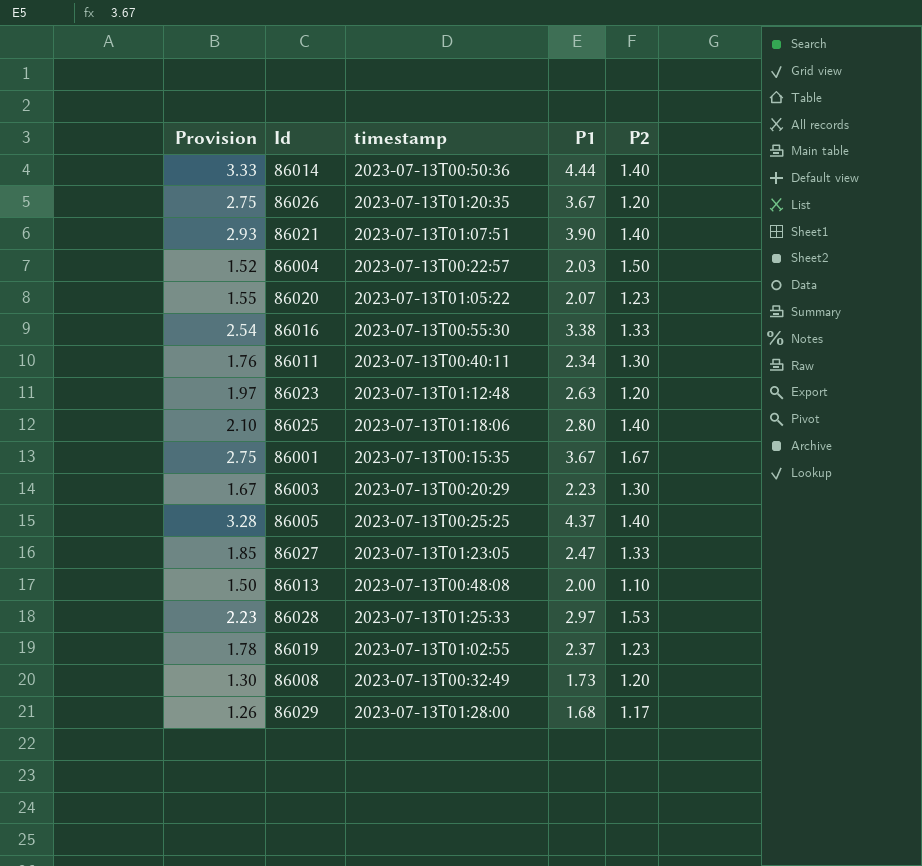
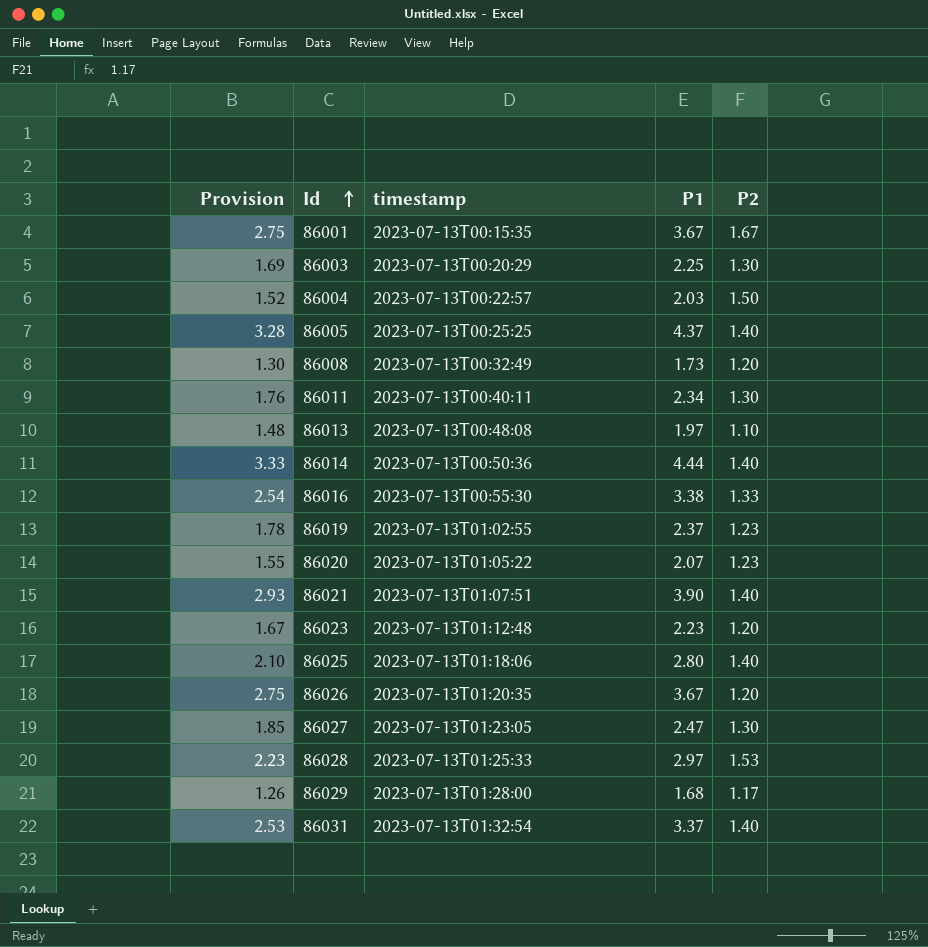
row order: none -> Id ascending
86003 | Provision: 1.67 -> 1.69
86003 | P1: 2.23 -> 2.25
86013 | Provision: 1.50 -> 1.48
86013 | P1: 2.00 -> 1.97
86023 | Provision: 1.97 -> 1.67
86023 | P1: 2.63 -> 2.23
86027 | P2: 1.33 -> 1.30
row 86031: none -> 2.53 | 2023-07-13T01:32:54 | 3.37 | 1.40

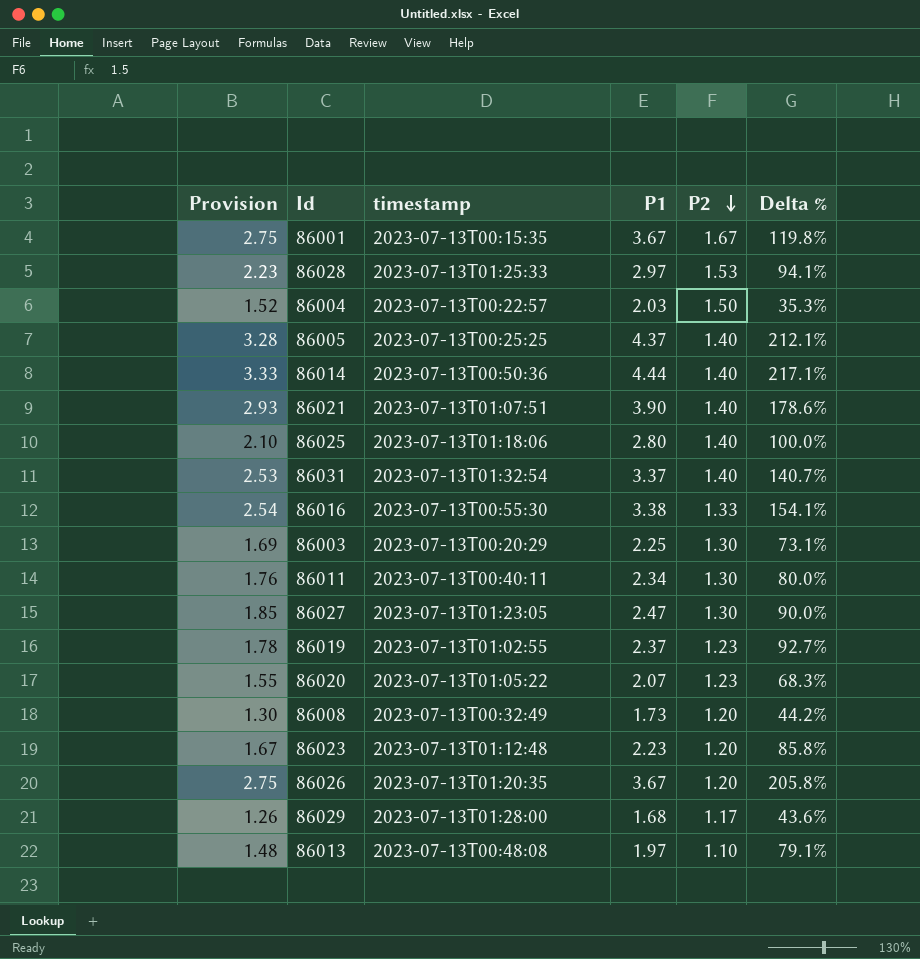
row order: Id ascending -> P2 descending
column Delta % | formula: none -> ([P1] - [P2]) / [P2]

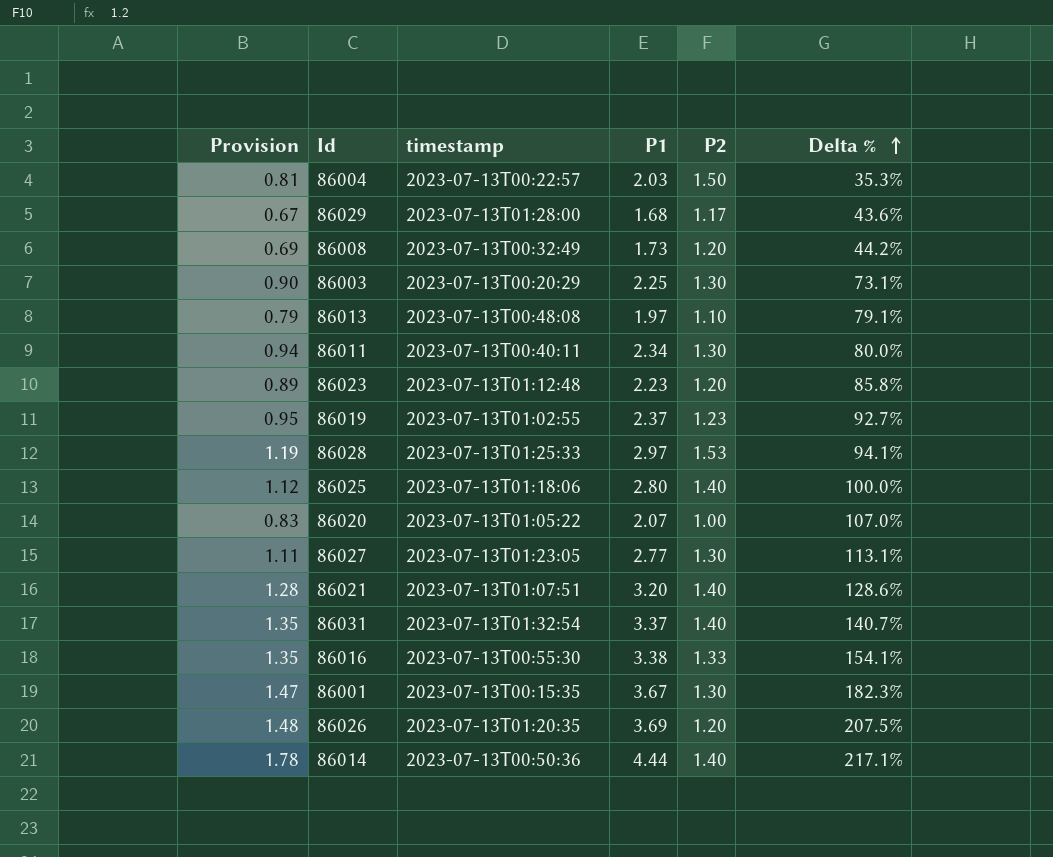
row order: P2 descending -> Delta % ascending
column Provision | formula: [P1] * 0.75 -> [P1] * 0.4
row 86005: 3.28 | 2023-07-13T00:25:25 | 4.37 | 1.40 | 212.1% -> none
86020 | P2: 1.23 -> 1.00
86020 | Delta %: 68.3% -> 107.0%
86027 | P1: 2.47 -> 2.77
86027 | Delta %: 90.0% -> 113.1%
86021 | P1: 3.90 -> 3.20
86021 | Delta %: 178.6% -> 128.6%
86001 | P2: 1.67 -> 1.30
86001 | Delta %: 119.8% -> 182.3%
86026 | P1: 3.67 -> 3.69
86026 | Delta %: 205.8% -> 207.5%

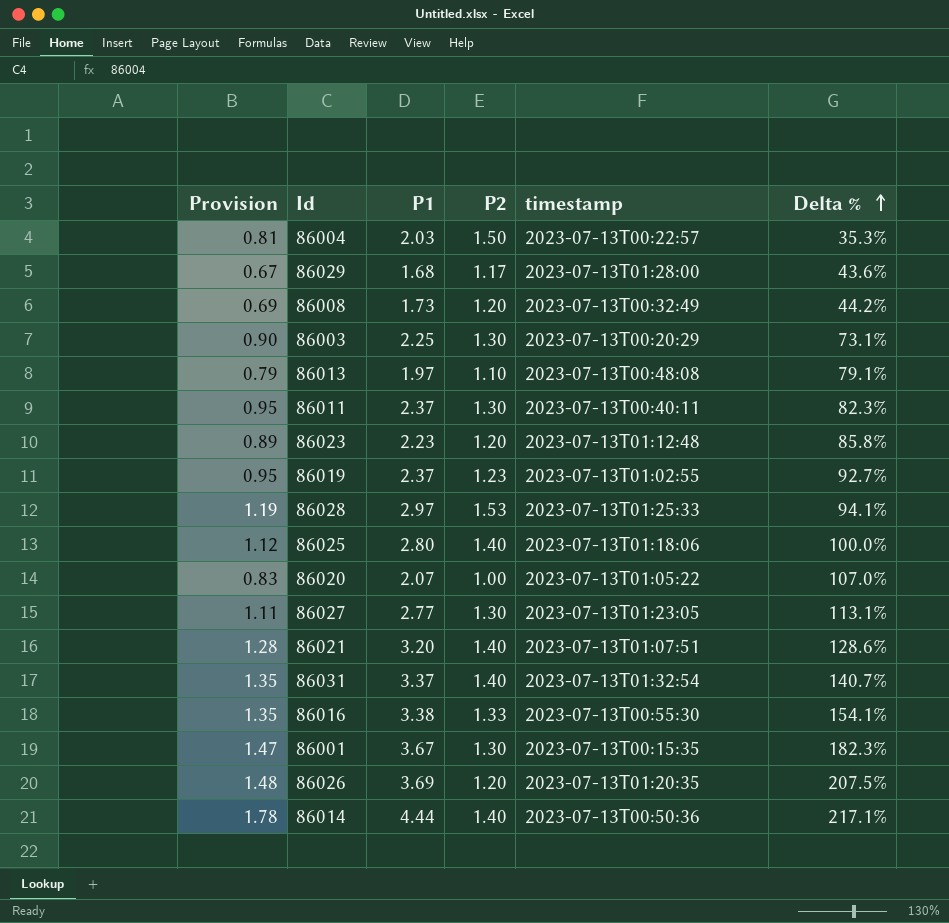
column timestamp | position: 3 -> 5
86011 | Provision: 0.94 -> 0.95
86011 | P1: 2.34 -> 2.37
86011 | Delta %: 80.0% -> 82.3%

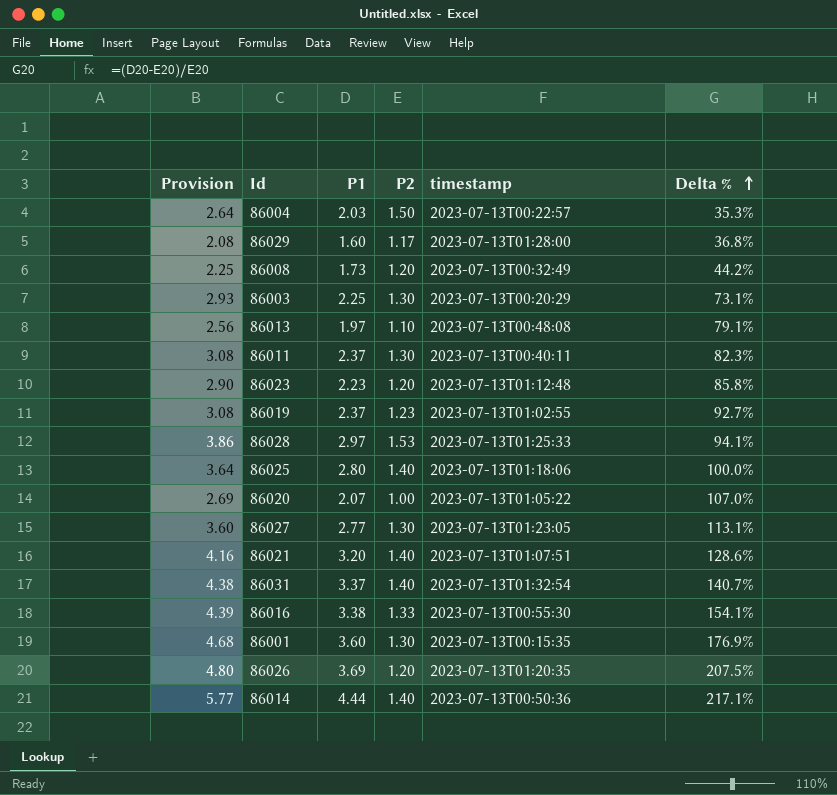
column Provision | formula: [P1] * 0.4 -> [P1] * 1.3
86029 | P1: 1.68 -> 1.60
86029 | Delta %: 43.6% -> 36.8%
86001 | P1: 3.67 -> 3.60
86001 | Delta %: 182.3% -> 176.9%

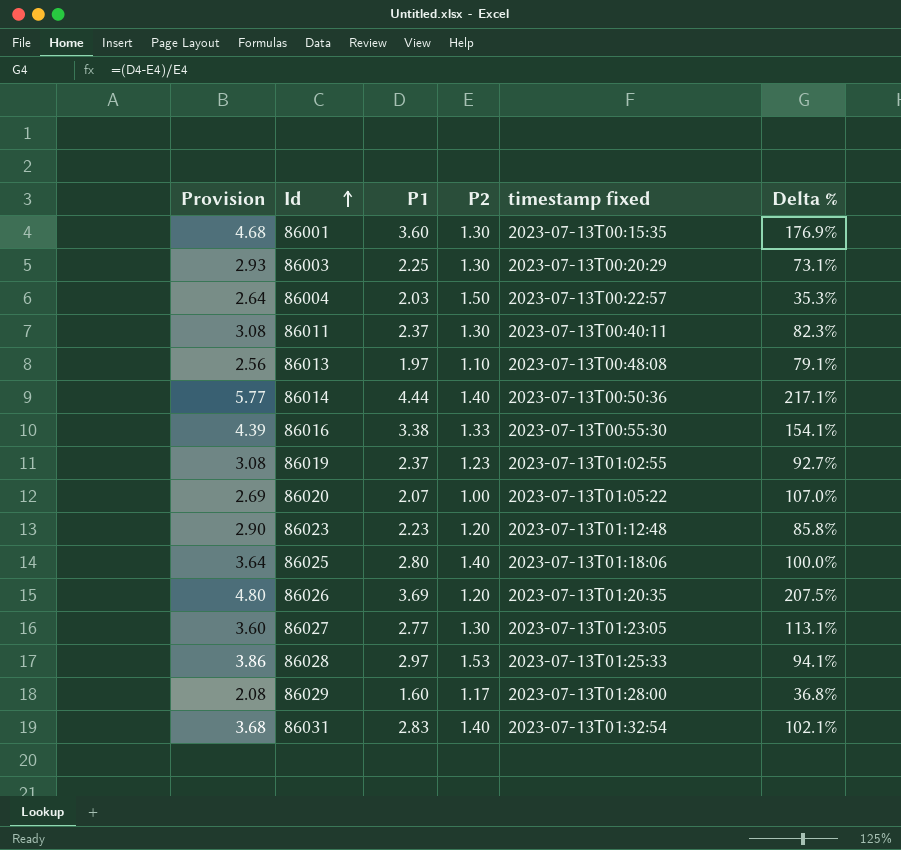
row order: Delta % ascending -> Id ascending
column name: timestamp -> timestamp fixed
row 86008: 2.25 | 1.73 | 1.20 | 2023-07-13T00:32:49 | 44.2% -> none
row 86021: 4.16 | 3.20 | 1.40 | 2023-07-13T01:07:51 | 128.6% -> none
86031 | Provision: 4.38 -> 3.68
86031 | P1: 3.37 -> 2.83
86031 | Delta %: 140.7% -> 102.1%

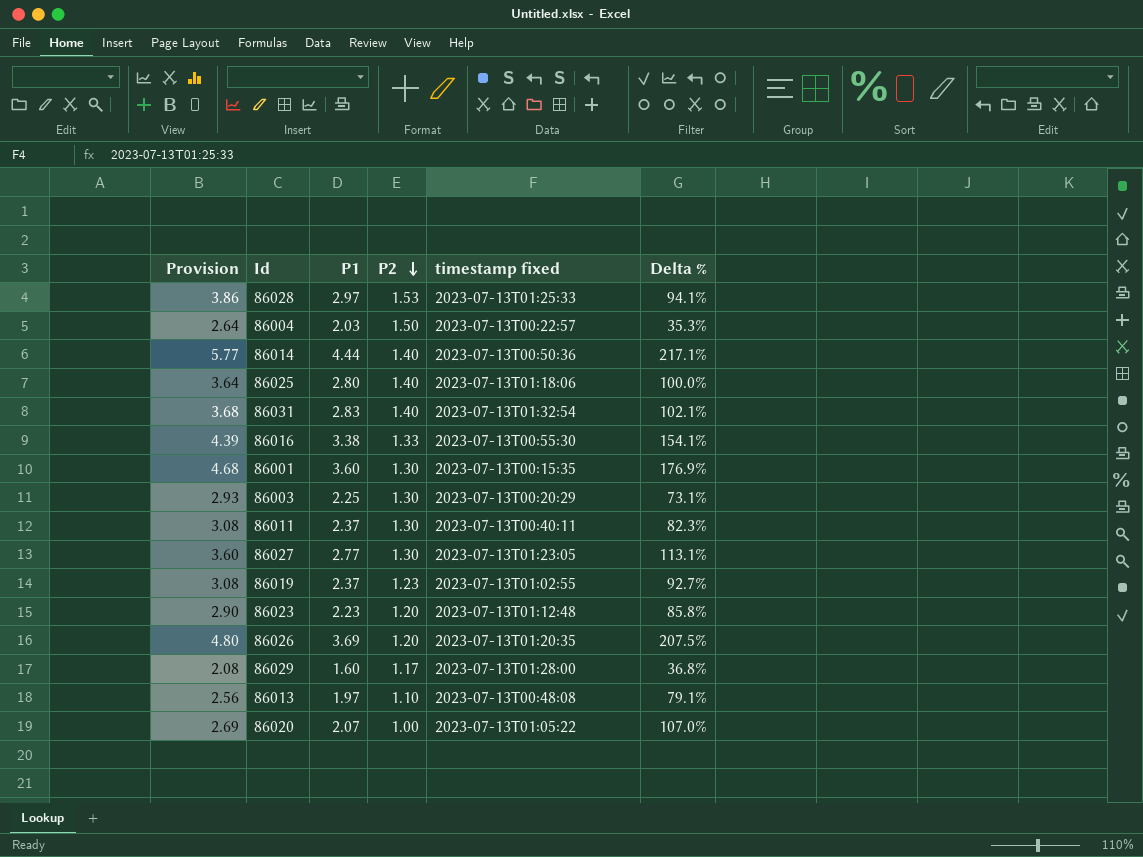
row order: Id ascending -> P2 descending

